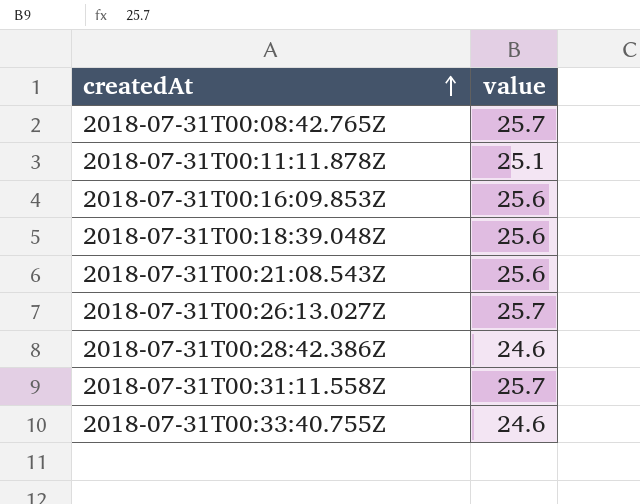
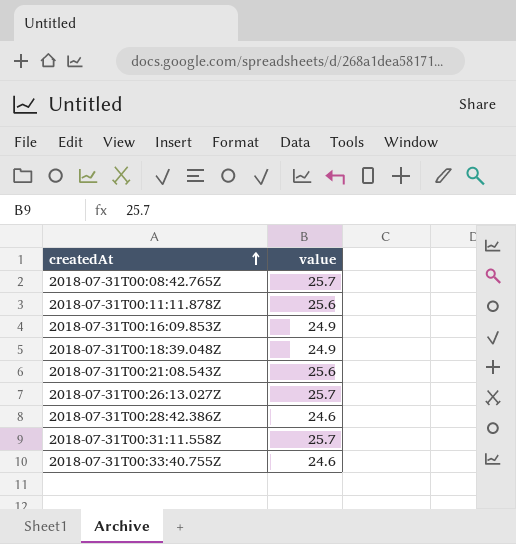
2018-07-31T00:11:11.878Z | value: 25.1 -> 25.6
2018-07-31T00:16:09.853Z | value: 25.6 -> 24.9
2018-07-31T00:18:39.048Z | value: 25.6 -> 24.9

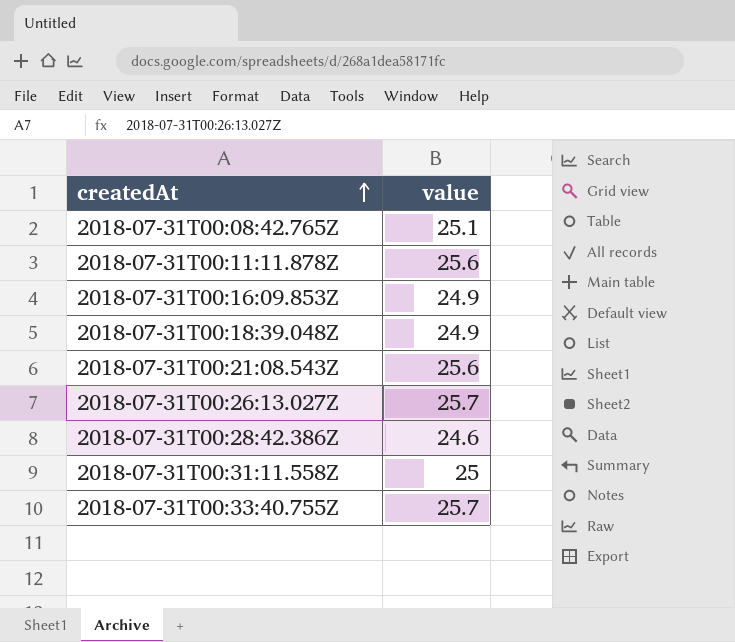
2018-07-31T00:08:42.765Z | value: 25.7 -> 25.1
2018-07-31T00:31:11.558Z | value: 25.7 -> 25
2018-07-31T00:33:40.755Z | value: 24.6 -> 25.7

